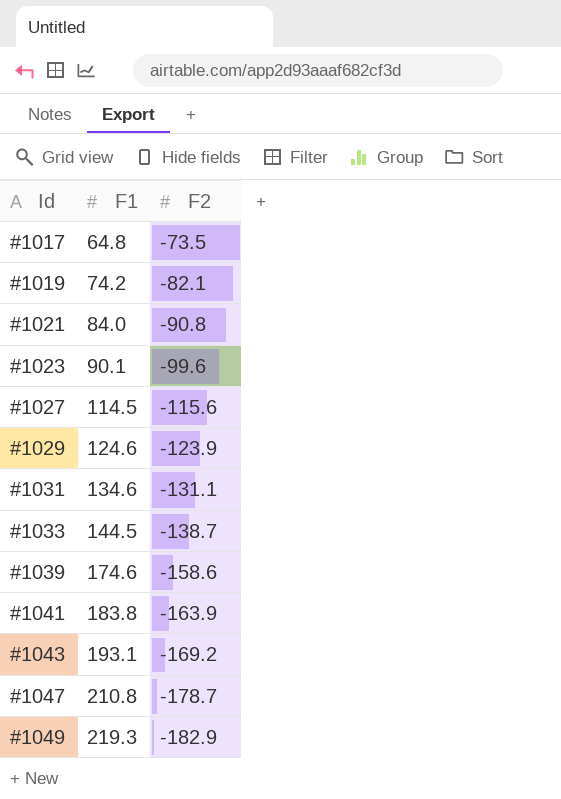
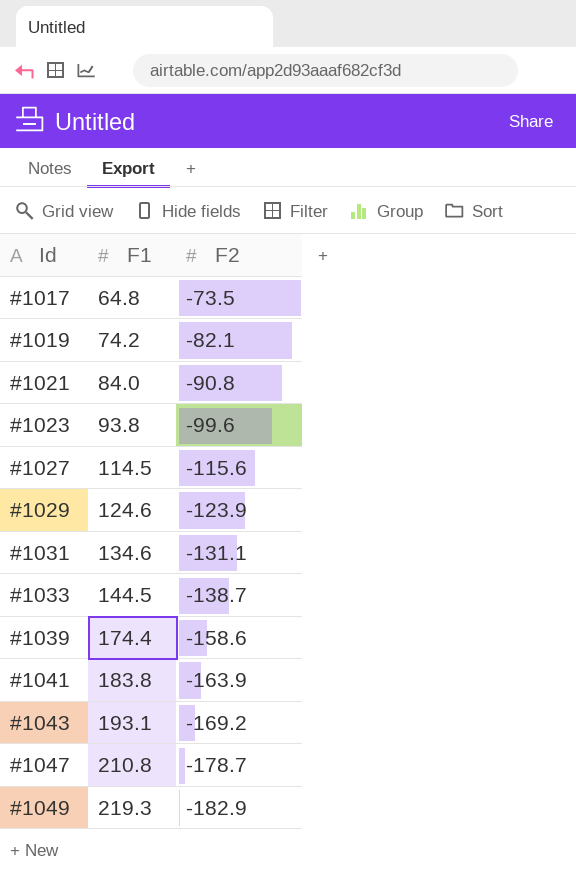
#1023 | F1: 90.1 -> 93.8
#1039 | F1: 174.6 -> 174.4

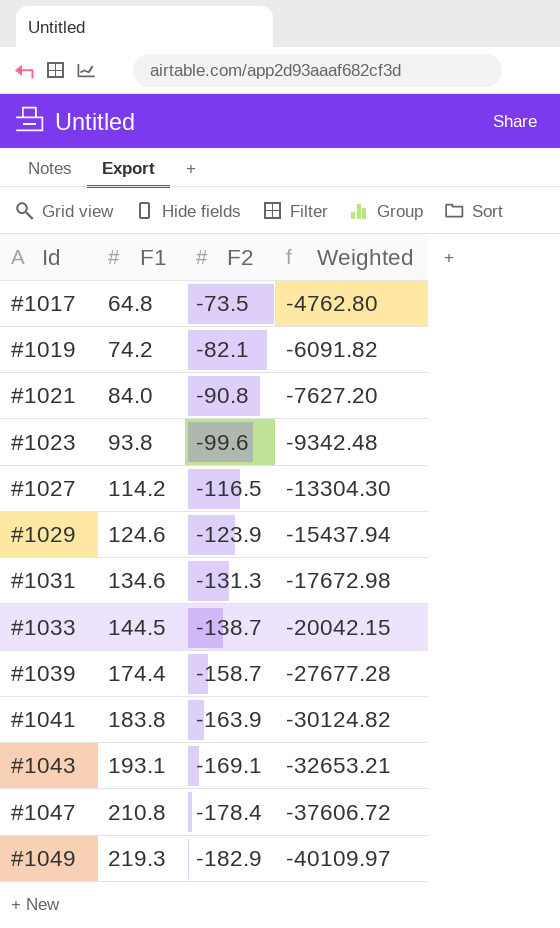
column Weighted | formula: none -> [F1] * [F2]
#1027 | F1: 114.5 -> 114.2
#1027 | F2: -115.6 -> -116.5
#1031 | F2: -131.1 -> -131.3
#1039 | F2: -158.6 -> -158.7
#1043 | F2: -169.2 -> -169.1
#1047 | F2: -178.7 -> -178.4

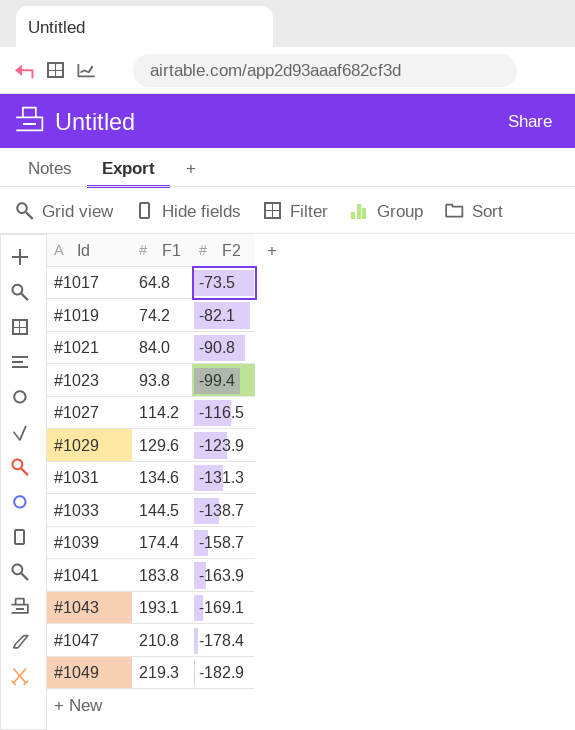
column Weighted | formula: [F1] * [F2] -> none
#1023 | F2: -99.6 -> -99.4
#1029 | F1: 124.6 -> 129.6

